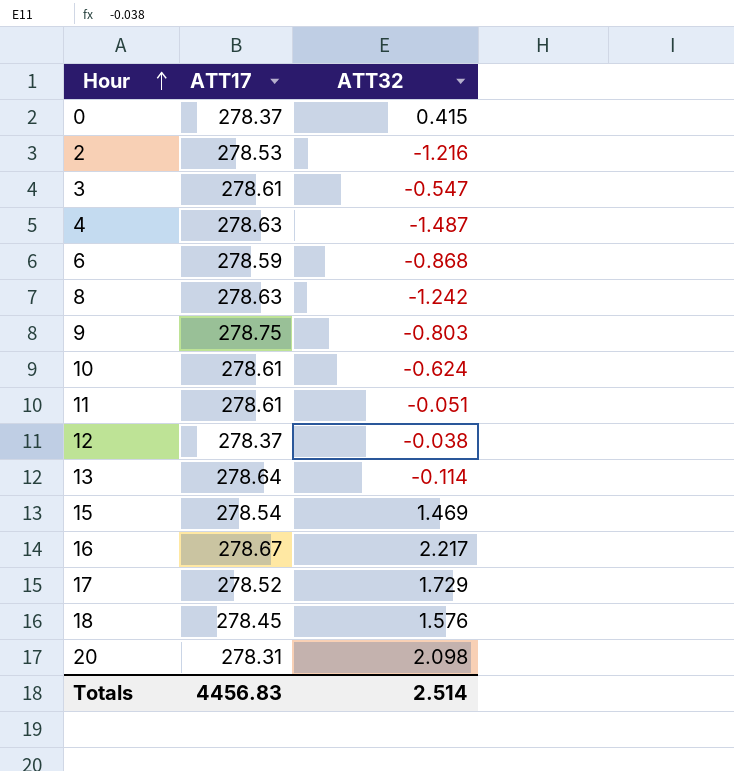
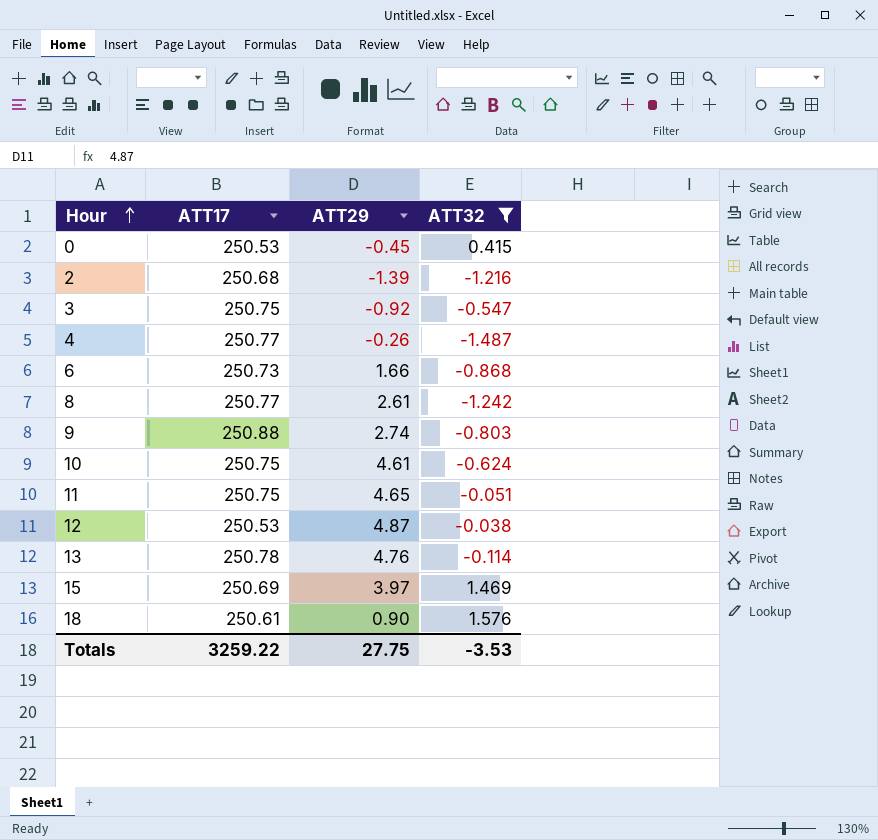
filter: none -> ATT32 <= 1.576
column ATT29 | position: none -> 3
0 | ATT17: 278.37 -> 250.53
2 | ATT17: 278.53 -> 250.68
3 | ATT17: 278.61 -> 250.75
4 | ATT17: 278.63 -> 250.77
6 | ATT17: 278.59 -> 250.73
8 | ATT17: 278.63 -> 250.77
9 | ATT17: 278.75 -> 250.88
10 | ATT17: 278.61 -> 250.75
11 | ATT17: 278.61 -> 250.75
12 | ATT17: 278.37 -> 250.53
13 | ATT17: 278.64 -> 250.78
15 | ATT17: 278.54 -> 250.69
18 | ATT17: 278.45 -> 250.61
Totals | ATT17: 4456.83 -> 3259.22
Totals | ATT32: 2.514 -> -3.53

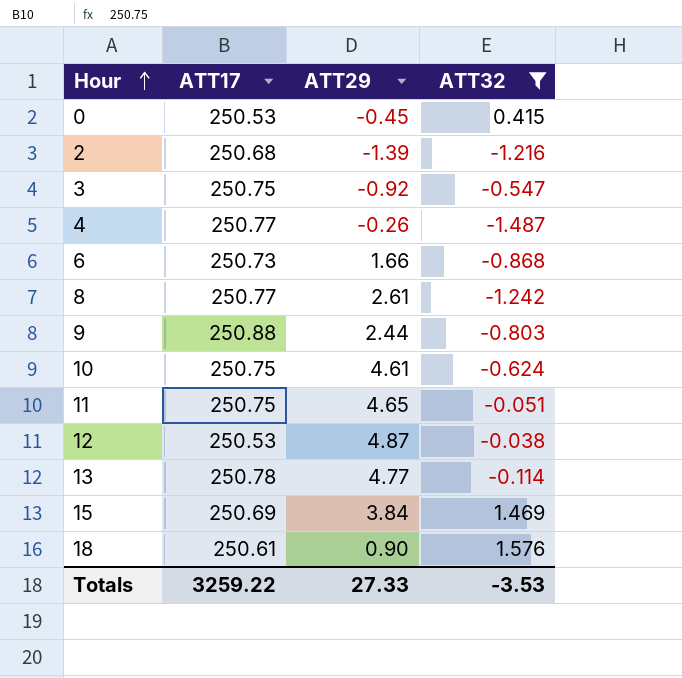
9 | ATT29: 2.74 -> 2.44
13 | ATT29: 4.76 -> 4.77
15 | ATT29: 3.97 -> 3.84
Totals | ATT29: 27.75 -> 27.33

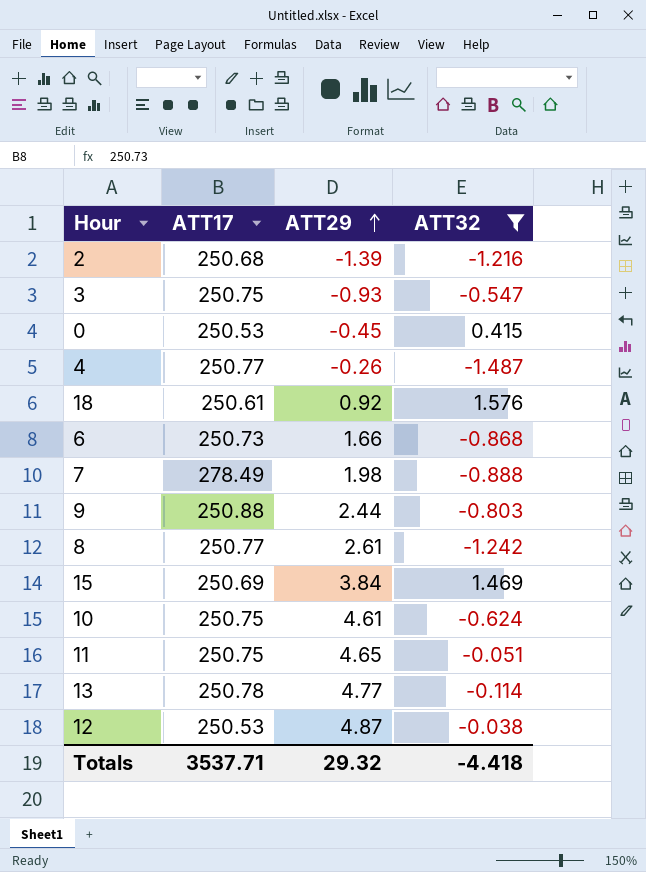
row order: Hour ascending -> ATT29 ascending
3 | ATT29: -0.92 -> -0.93
18 | ATT29: 0.90 -> 0.92
row 7: none -> 278.49 | 1.98 | -0.888
Totals | ATT17: 3259.22 -> 3537.71
Totals | ATT29: 27.33 -> 29.32
Totals | ATT32: -3.53 -> -4.418

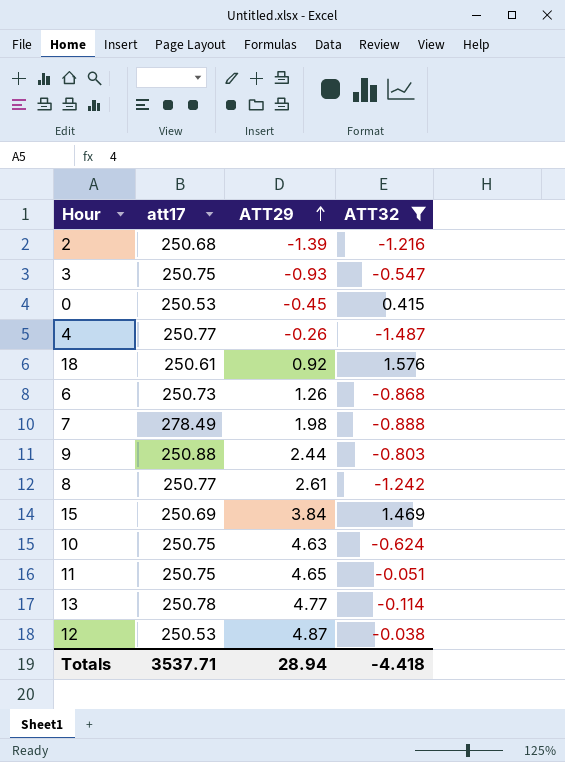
column name: ATT17 -> att17
6 | ATT29: 1.66 -> 1.26
10 | ATT29: 4.61 -> 4.63
Totals | ATT29: 29.32 -> 28.94

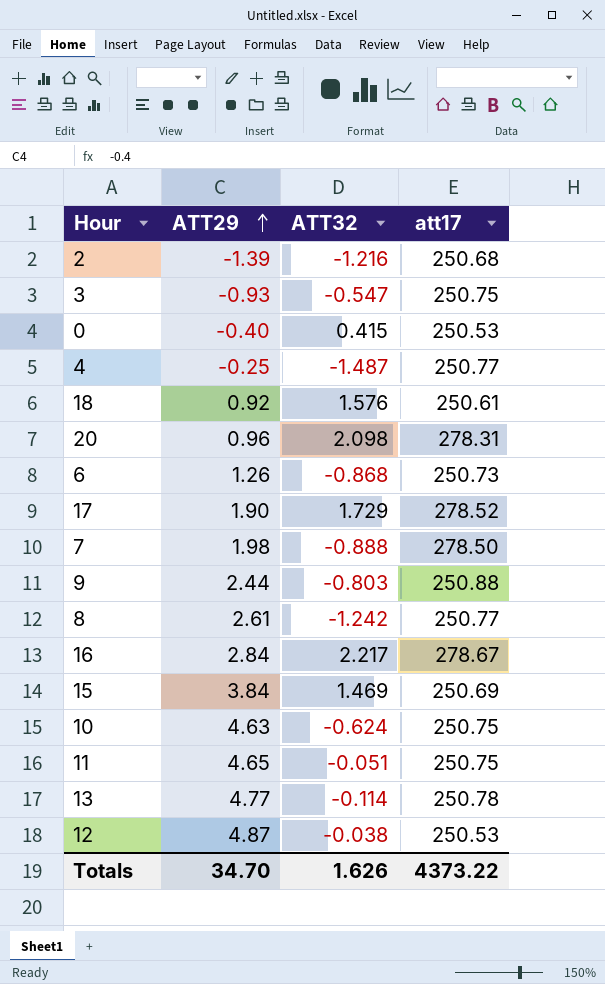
filter: ATT32 <= 1.576 -> none
column att17 | position: 2 -> 4
0 | ATT29: -0.45 -> -0.40
4 | ATT29: -0.26 -> -0.25
7 | att17: 278.49 -> 278.50
Totals | ATT29: 28.94 -> 34.70
Totals | ATT32: -4.418 -> 1.626
Totals | att17: 3537.71 -> 4373.22

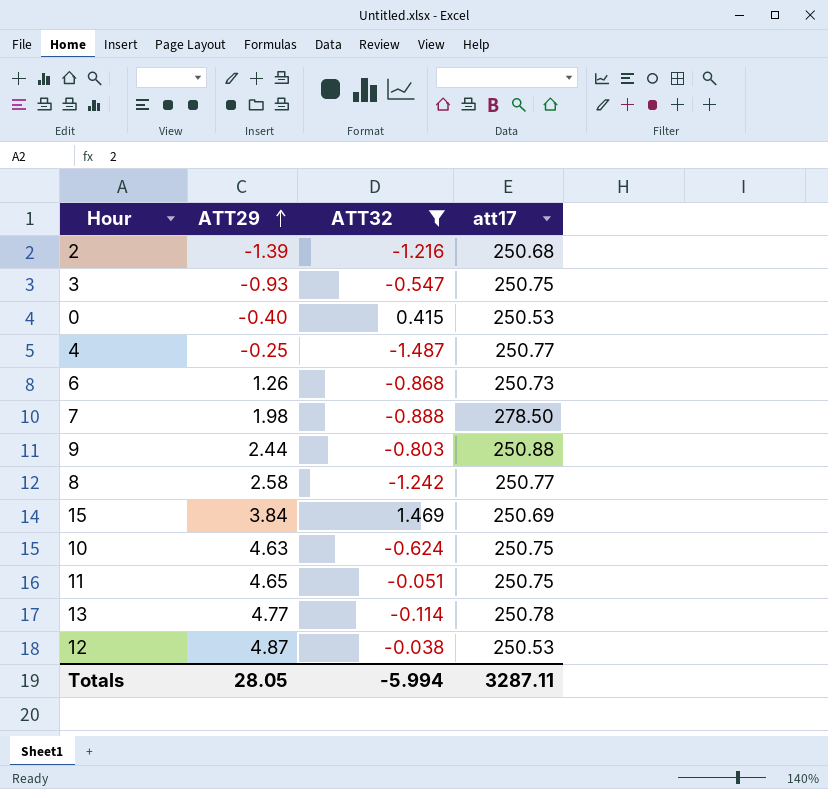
filter: none -> ATT32 <= 1.469
8 | ATT29: 2.61 -> 2.58
Totals | ATT29: 34.70 -> 28.05
Totals | ATT32: 1.626 -> -5.994
Totals | att17: 4373.22 -> 3287.11

